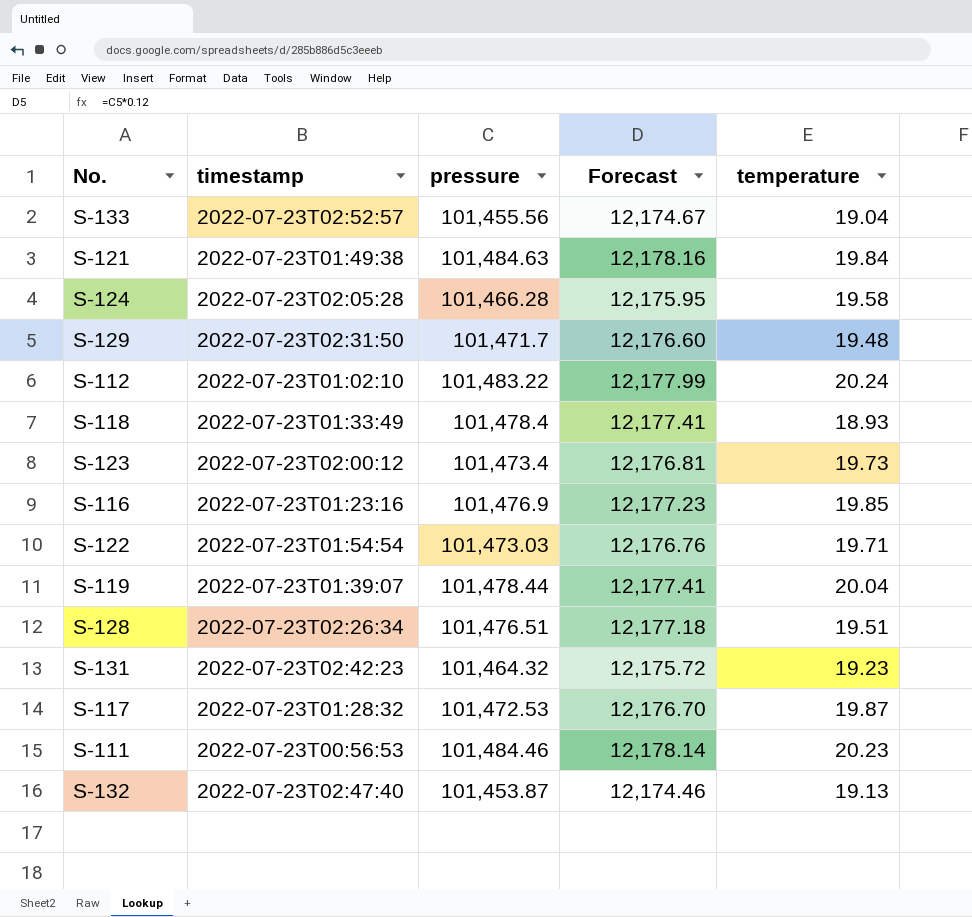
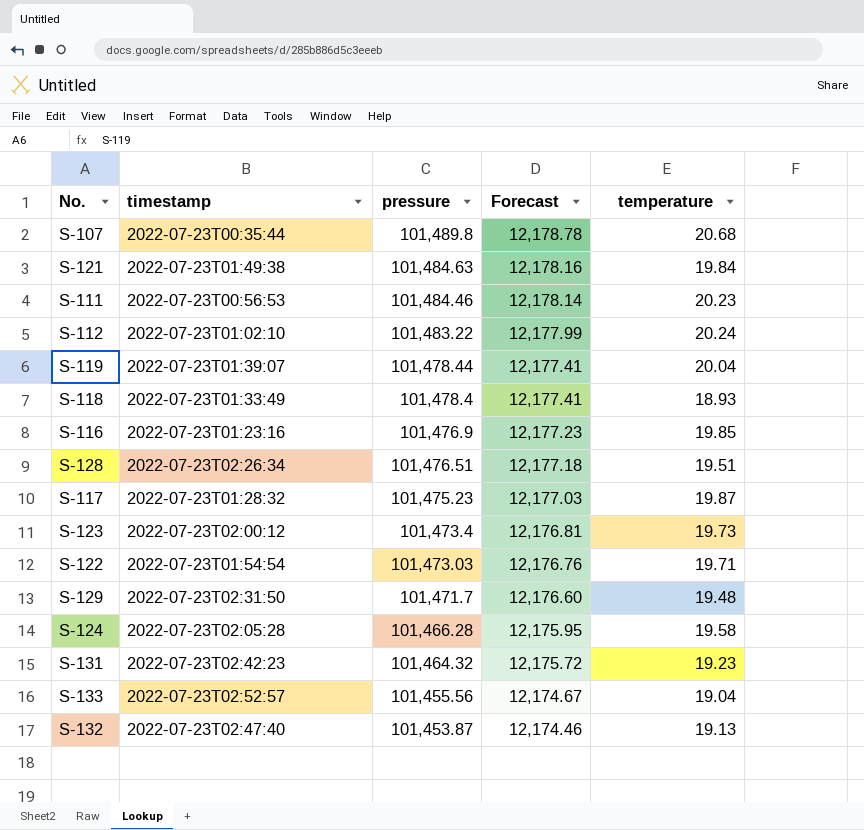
row order: none -> pressure descending
row S-107: none -> 2022-07-23T00:35:44 | 101,489.8 | 12,178.78 | 20.68
S-117 | pressure: 101,472.53 -> 101,475.23
S-117 | Forecast: 12,176.70 -> 12,177.03

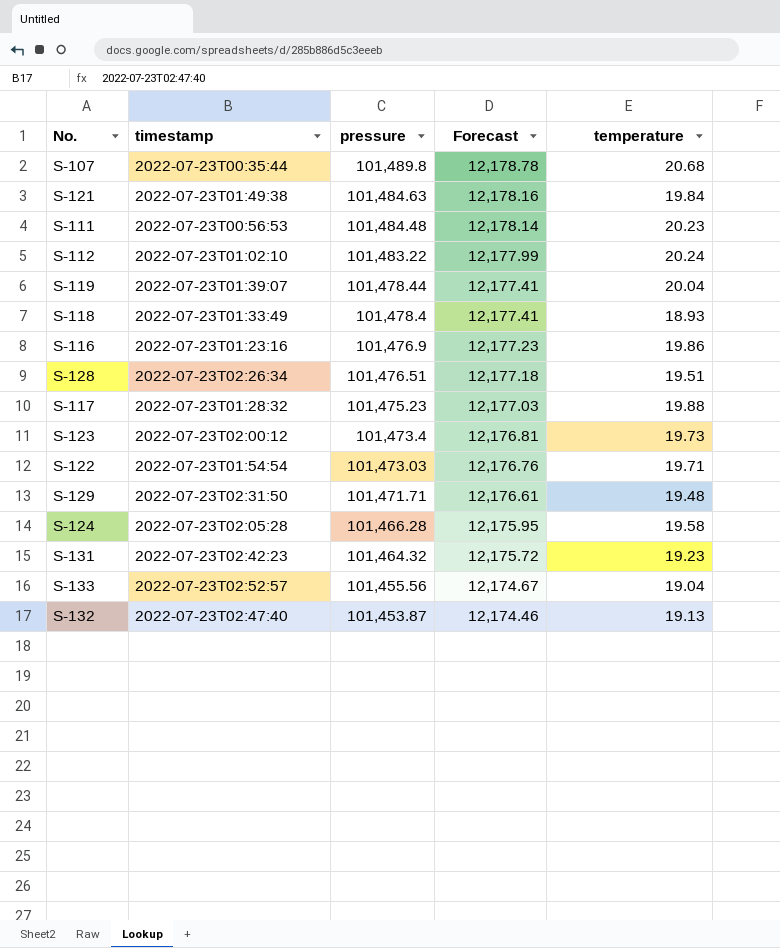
S-111 | pressure: 101,484.46 -> 101,484.48
S-116 | temperature: 19.85 -> 19.86
S-117 | temperature: 19.87 -> 19.88
S-129 | pressure: 101,471.7 -> 101,471.71
S-129 | Forecast: 12,176.60 -> 12,176.61

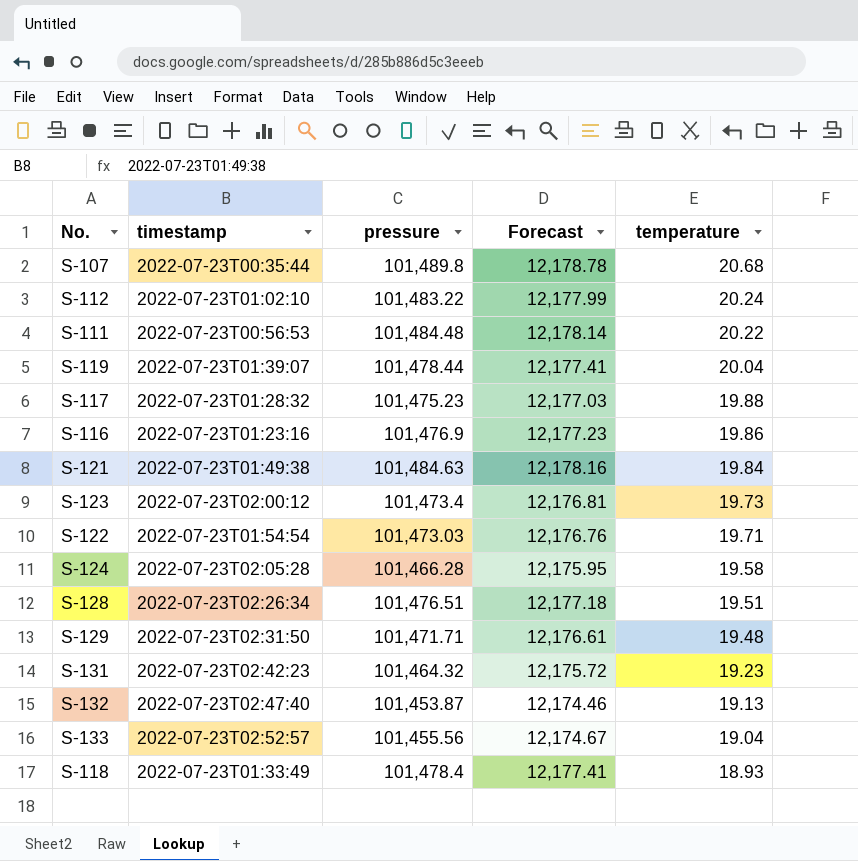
row order: pressure descending -> temperature descending
S-111 | temperature: 20.23 -> 20.22

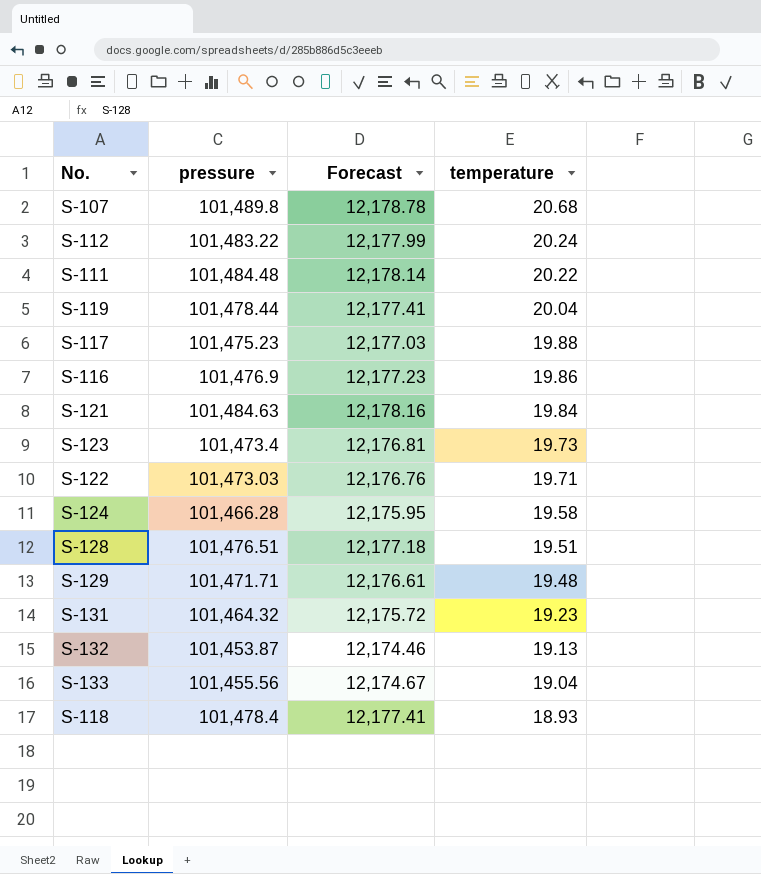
column timestamp | position: 2 -> none

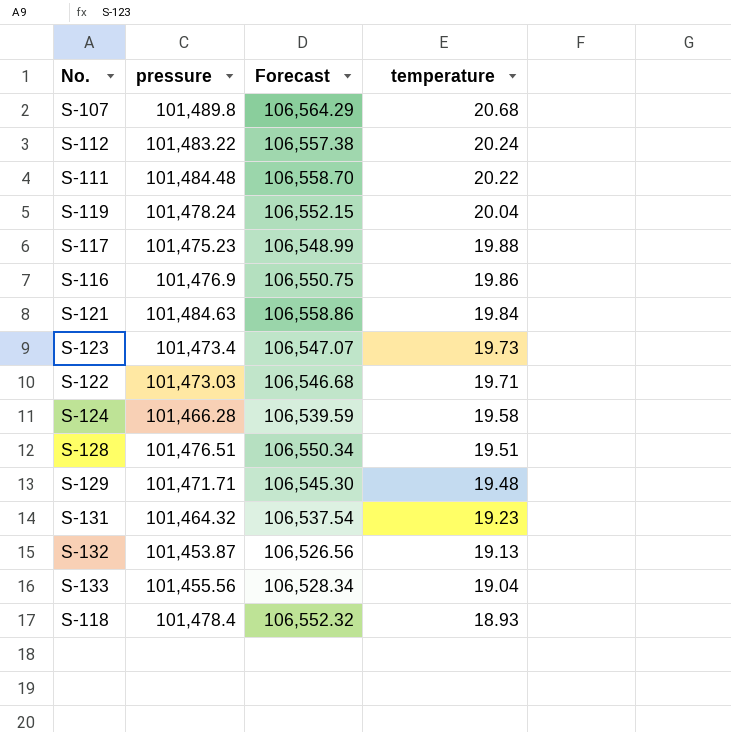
column Forecast | formula: [pressure] * 0.12 -> [pressure] * 1.05
S-119 | pressure: 101,478.44 -> 101,478.24

